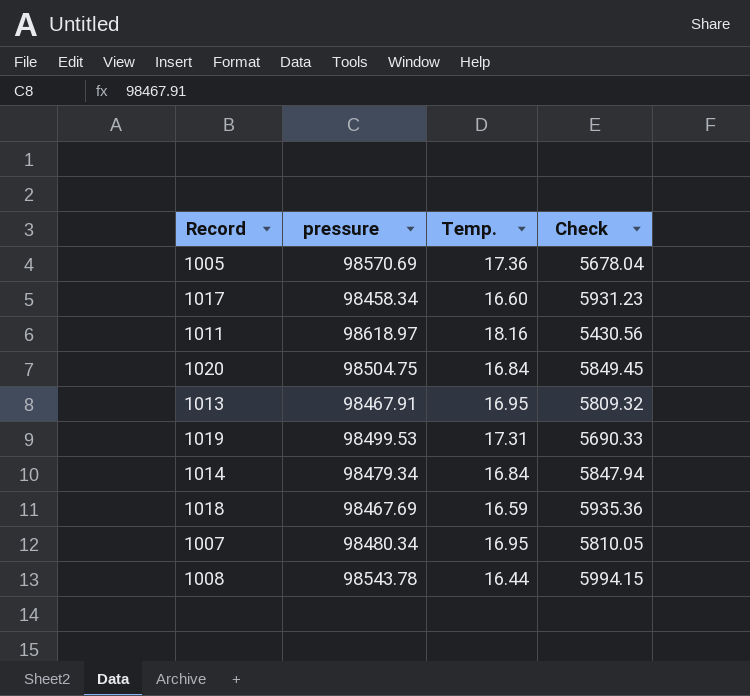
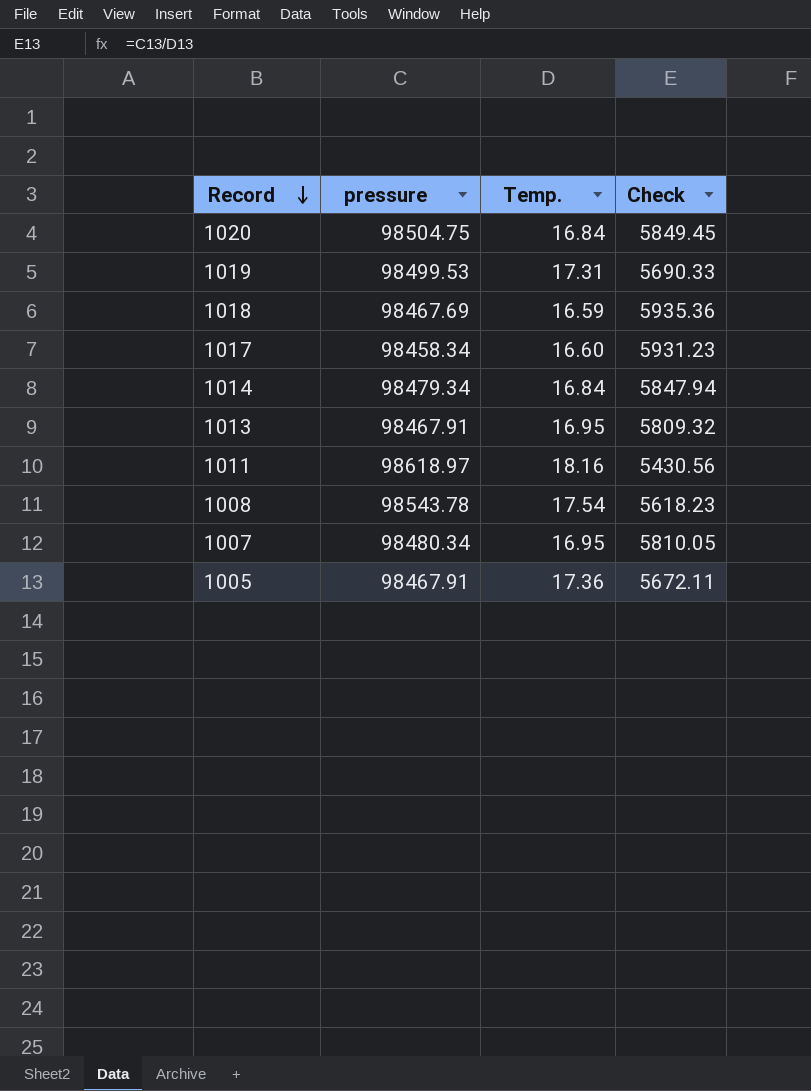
row order: none -> Record descending
1008 | Temp.: 16.44 -> 17.54
1008 | Check: 5994.15 -> 5618.23
1005 | pressure: 98570.69 -> 98467.91
1005 | Check: 5678.04 -> 5672.11

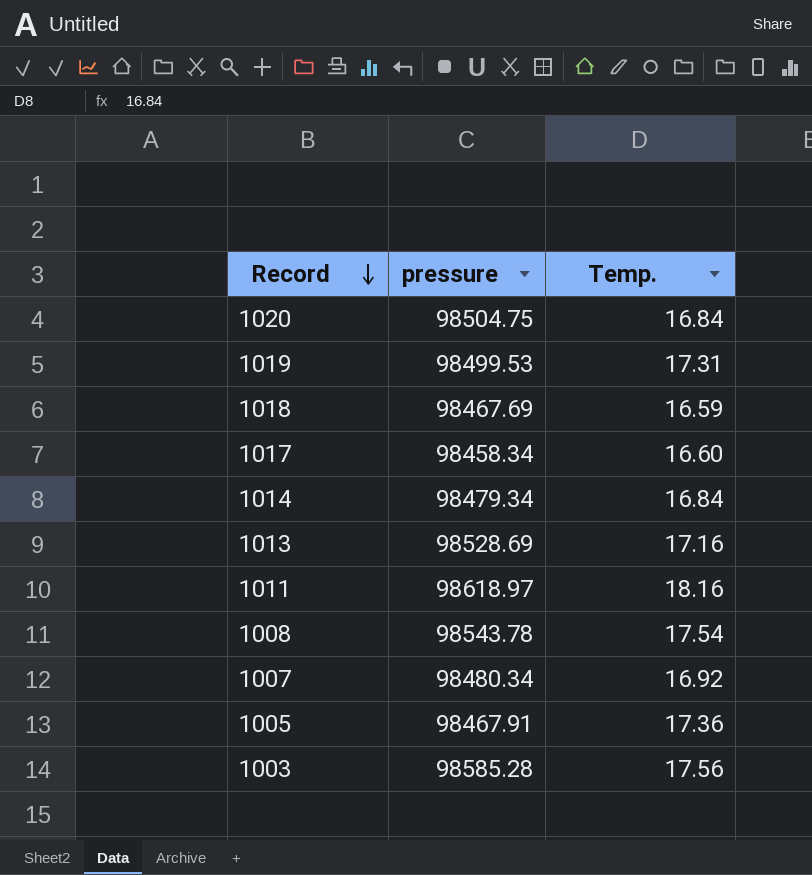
column Check | formula: [pressure] / [Temp.] -> none
1013 | pressure: 98467.91 -> 98528.69
1013 | Temp.: 16.95 -> 17.16
1007 | Temp.: 16.95 -> 16.92
row 1003: none -> 98585.28 | 17.56

